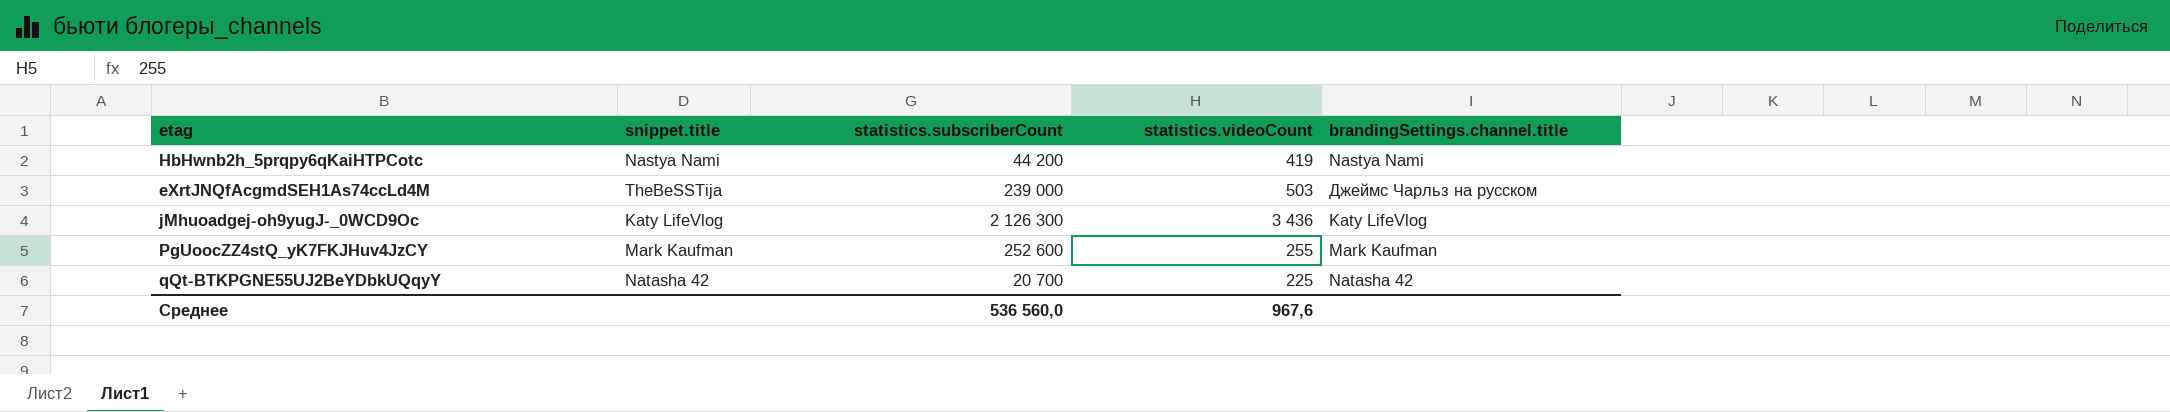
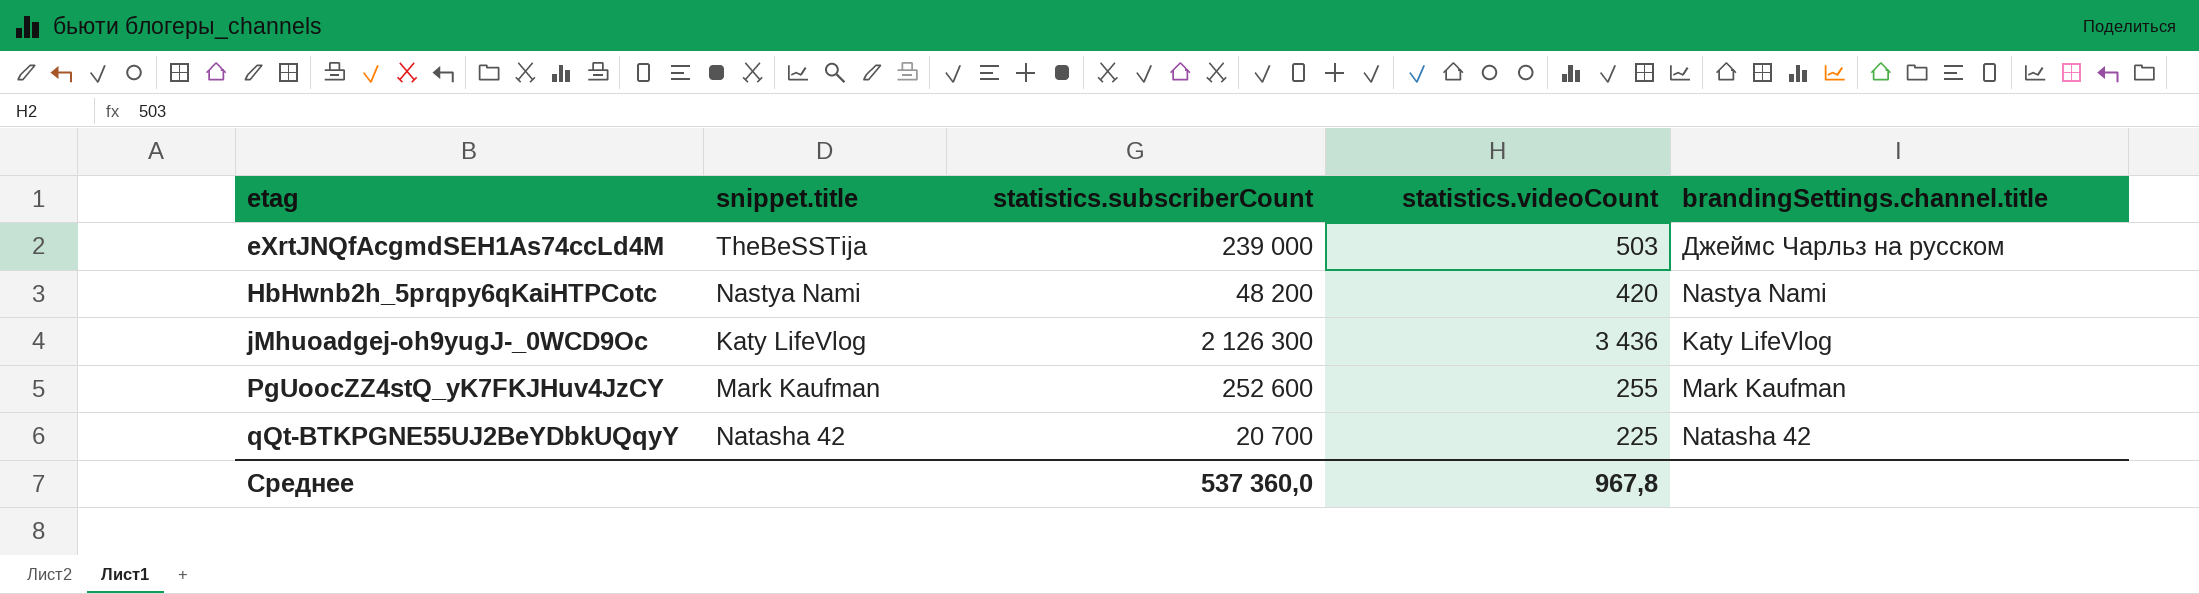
row order: none -> etag ascending
HbHwnb2h_5prqpy6qKaiHTPCotc | statistics.subscriberCount: 44 200 -> 48 200
HbHwnb2h_5prqpy6qKaiHTPCotc | statistics.videoCount: 419 -> 420
Среднее | statistics.subscriberCount: 536 560,0 -> 537 360,0
Среднее | statistics.videoCount: 967,6 -> 967,8

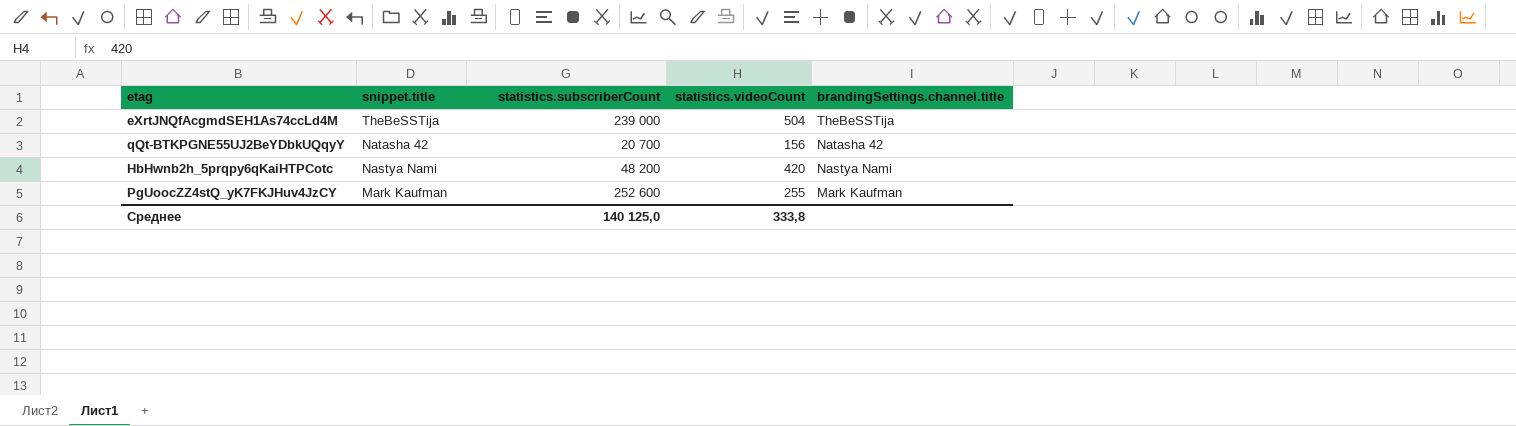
row order: etag ascending -> snippet.title descending
row jMhuoadgej-oh9yugJ-_0WCD9Oc: Katy LifeVlog | 2 126 300 | 3 436 | Katy LifeVlog -> none
eXrtJNQfAcgmdSEH1As74ccLd4M | statistics.videoCount: 503 -> 504
eXrtJNQfAcgmdSEH1As74ccLd4M | brandingSettings.channel.title: Джеймс Чарльз на русском -> TheBeSSTija
qQt-BTKPGNE55UJ2BeYDbkUQqyY | statistics.videoCount: 225 -> 156
Среднее | statistics.subscriberCount: 537 360,0 -> 140 125,0
Среднее | statistics.videoCount: 967,8 -> 333,8

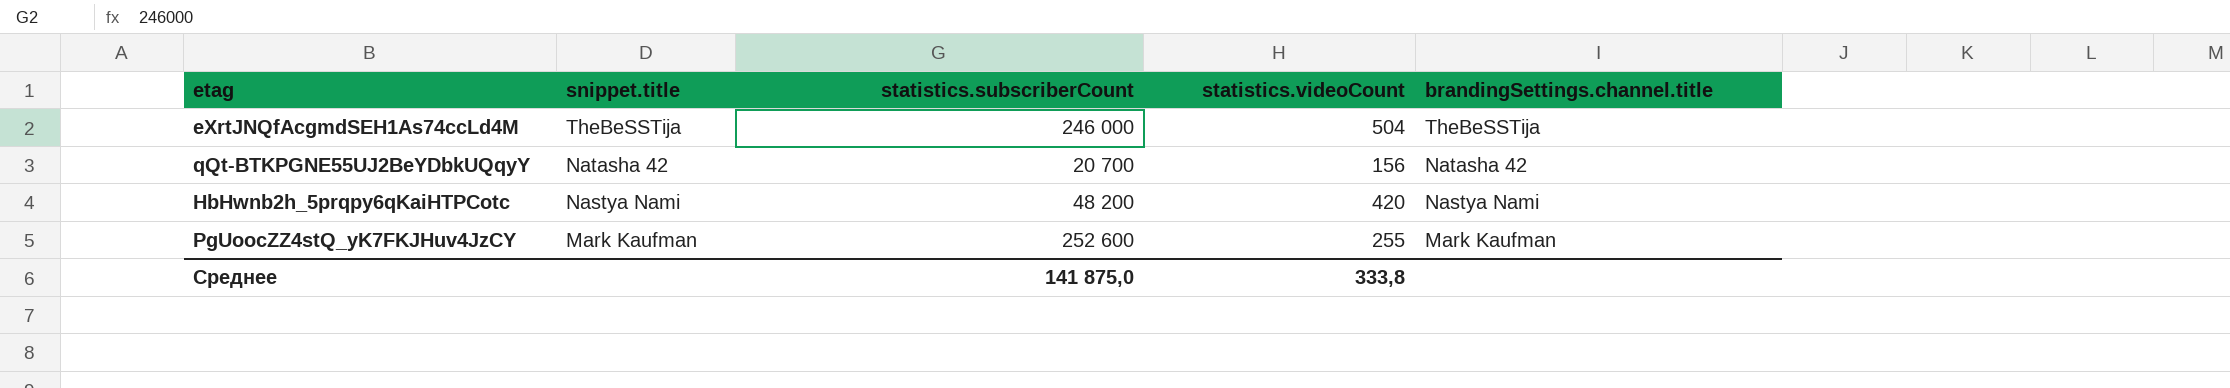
eXrtJNQfAcgmdSEH1As74ccLd4M | statistics.subscriberCount: 239 000 -> 246 000
Среднее | statistics.subscriberCount: 140 125,0 -> 141 875,0

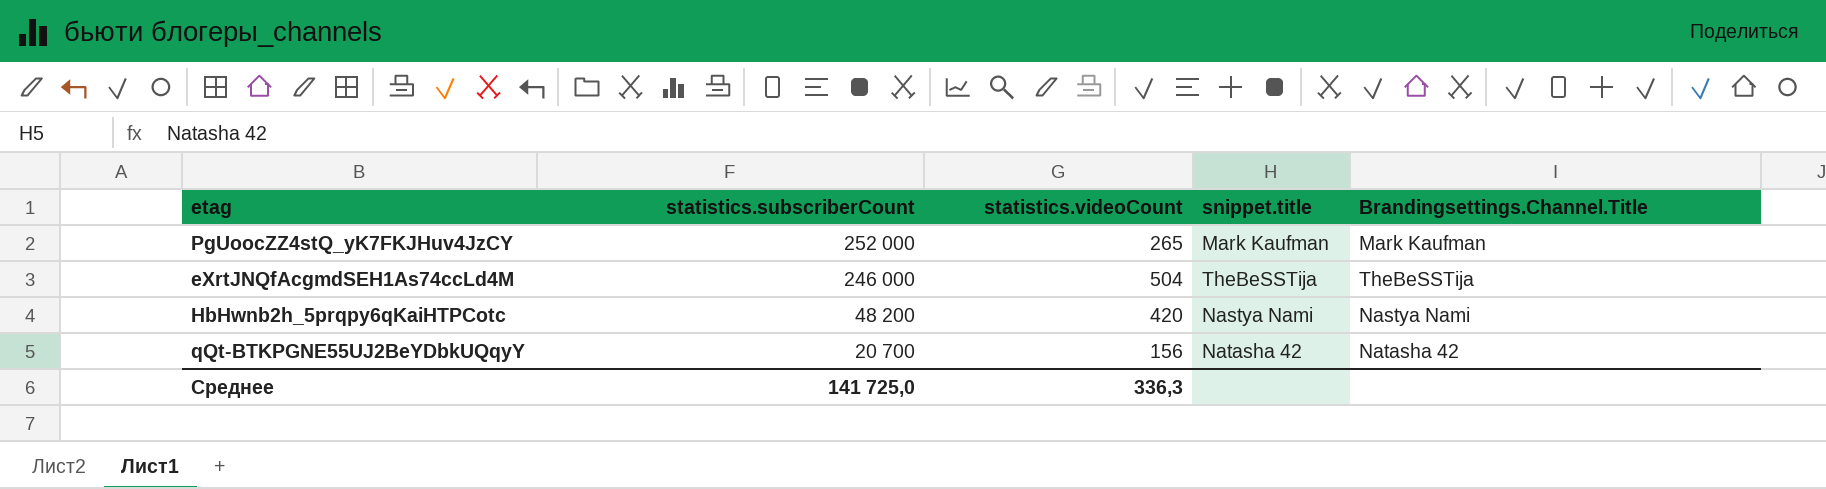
row order: snippet.title descending -> statistics.subscriberCount descending
column snippet.title | position: 2 -> 4
column name: brandingSettings.channel.title -> Brandingsettings.Channel.Title
PgUoocZZ4stQ_yK7FKJHuv4JzCY | statistics.subscriberCount: 252 600 -> 252 000
PgUoocZZ4stQ_yK7FKJHuv4JzCY | statistics.videoCount: 255 -> 265
Среднее | statistics.subscriberCount: 141 875,0 -> 141 725,0
Среднее | statistics.videoCount: 333,8 -> 336,3

